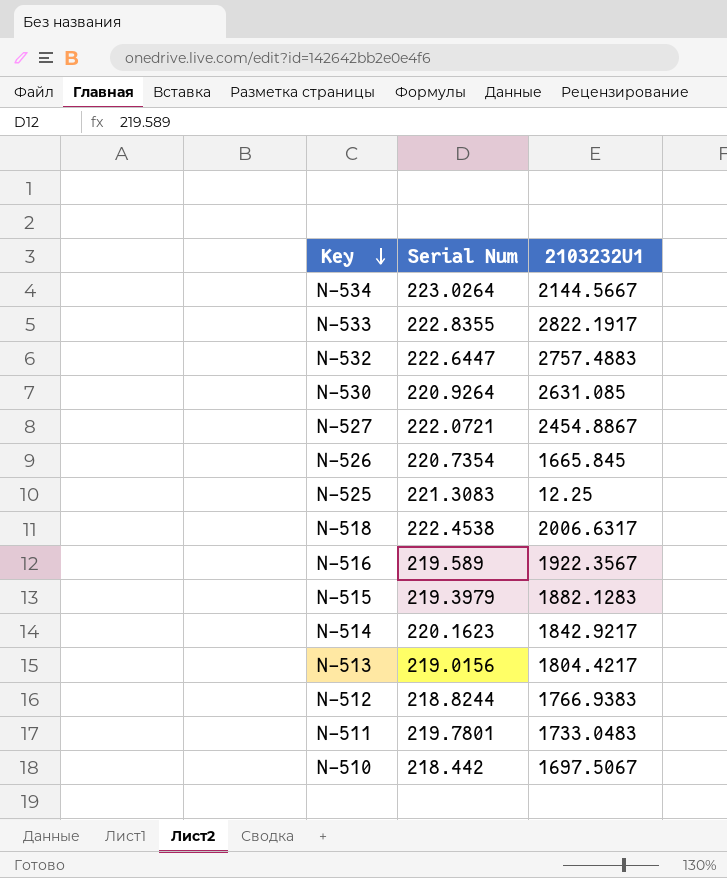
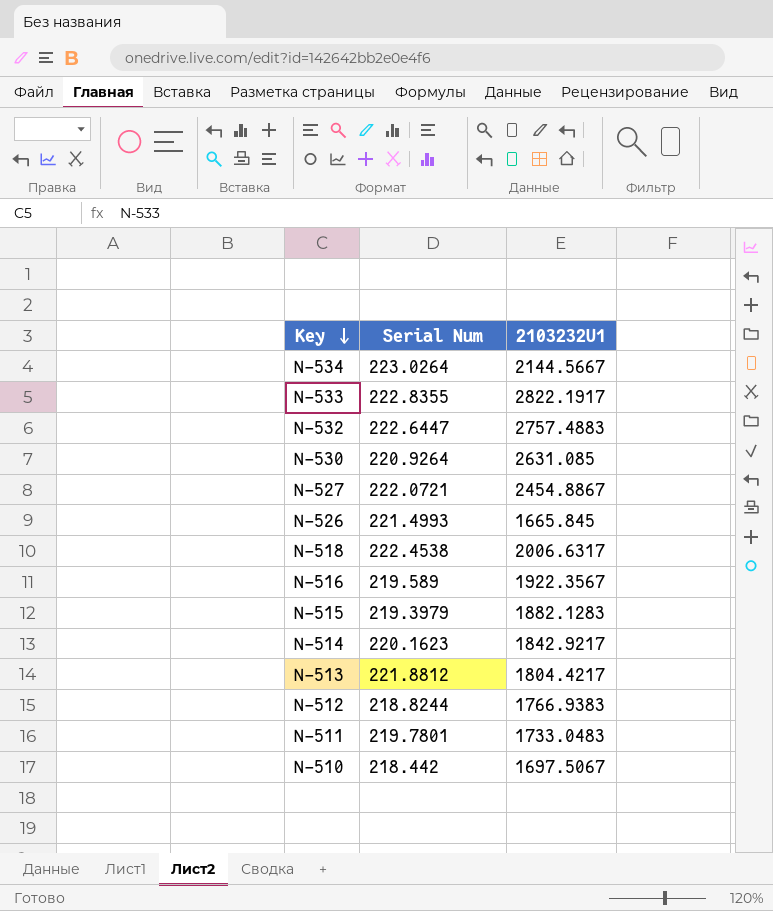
row N-525: 221.3083 | 12.25 -> none
N-526 | Serial Num: 220.7354 -> 221.4993
N-513 | Serial Num: 219.0156 -> 221.8812

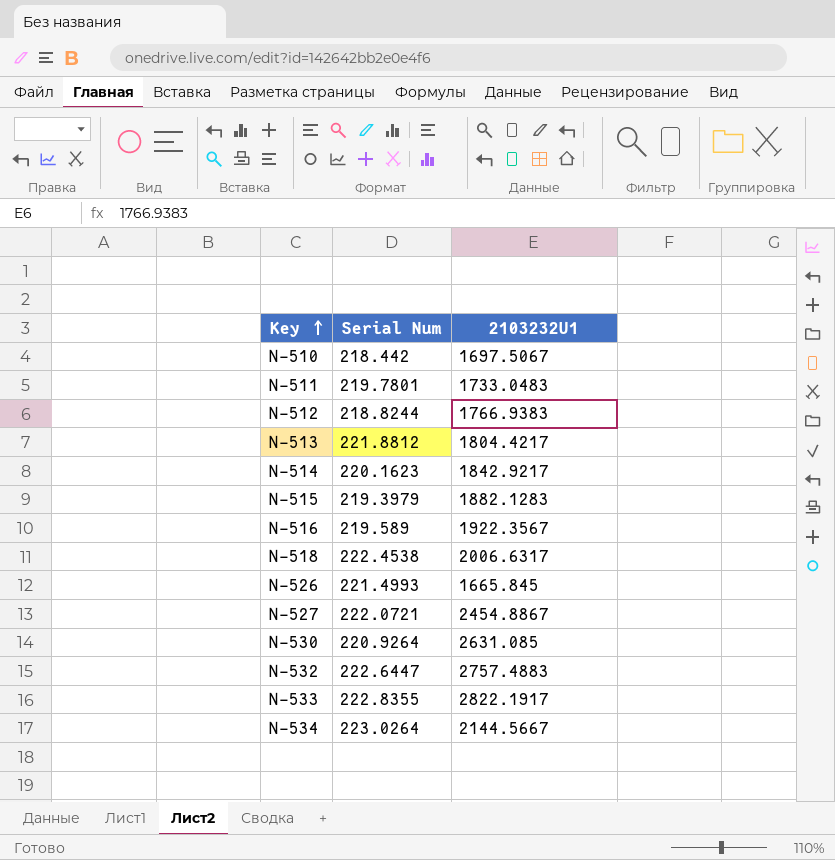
row order: Key descending -> Key ascending

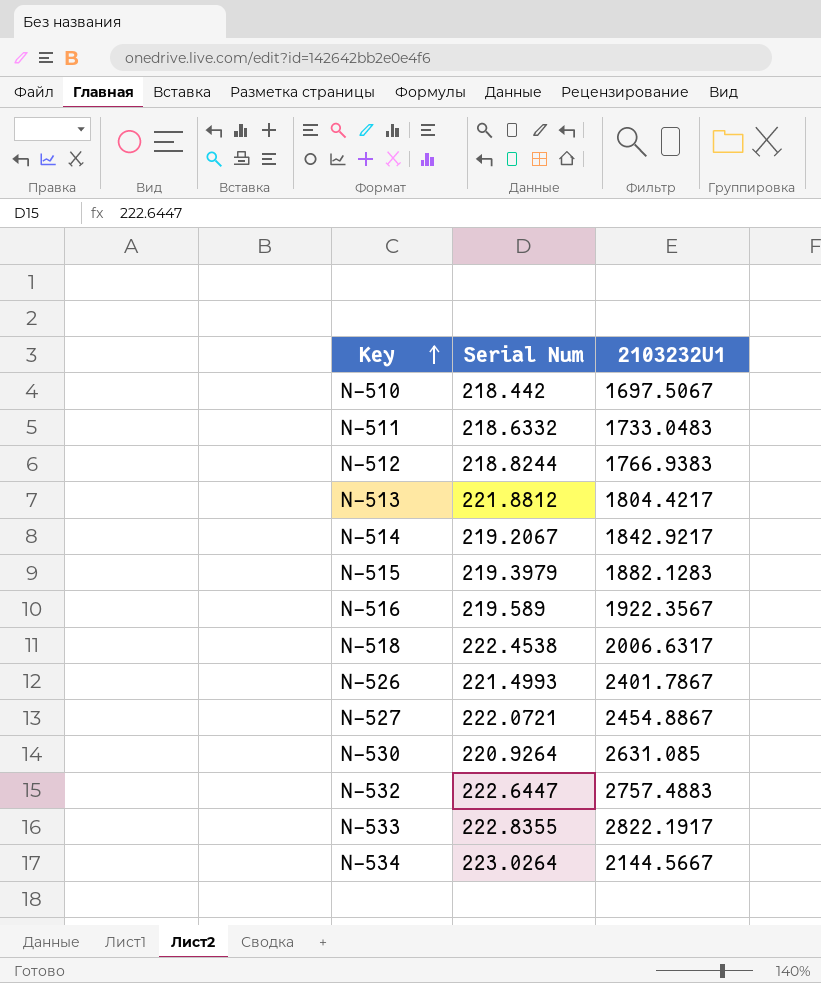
N-511 | Serial Num: 219.7801 -> 218.6332
N-514 | Serial Num: 220.1623 -> 219.2067
N-526 | 2103232U1: 1665.845 -> 2401.7867

